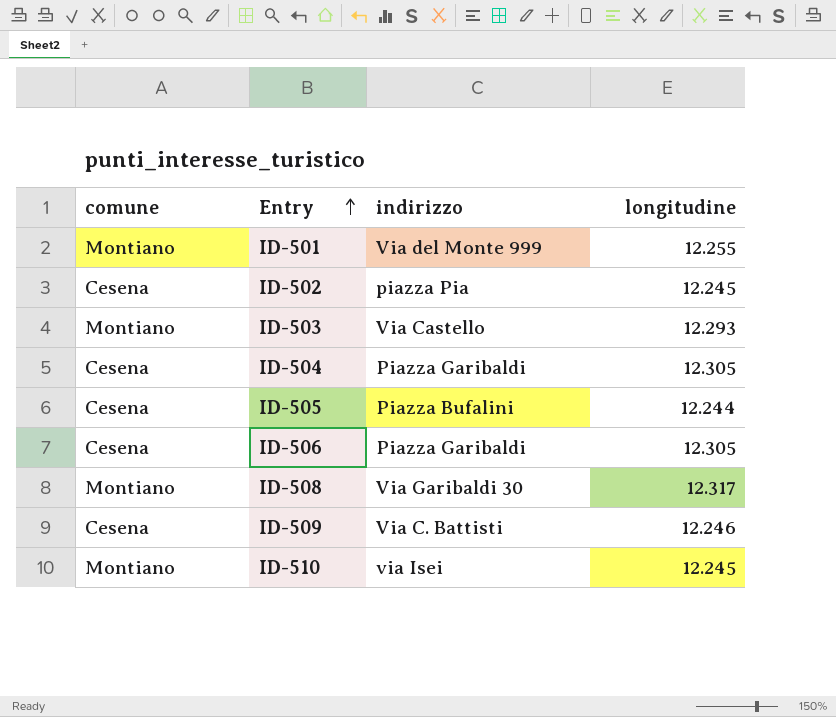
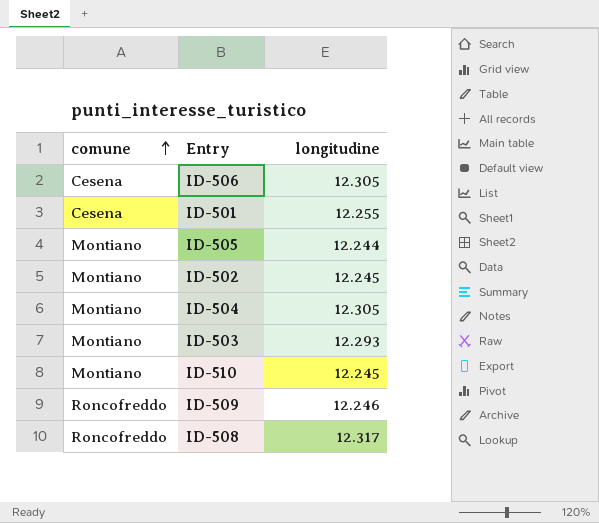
row order: Entry ascending -> comune ascending
column indirizzo | position: 3 -> none
ID-501 | comune: Montiano -> Cesena
ID-505 | comune: Cesena -> Montiano
ID-502 | comune: Cesena -> Montiano
ID-504 | comune: Cesena -> Montiano
ID-509 | comune: Cesena -> Roncofreddo
ID-508 | comune: Montiano -> Roncofreddo

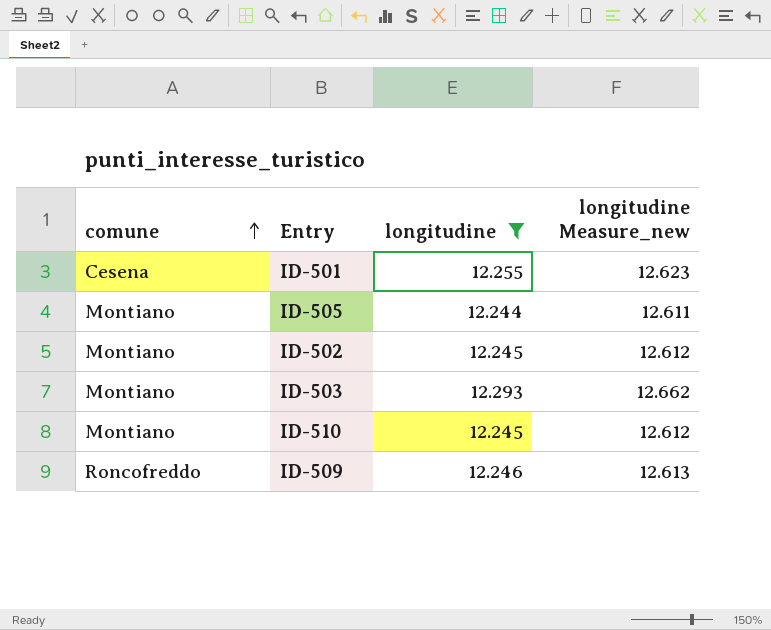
filter: none -> longitudine <= 12.293
column longitudine Measure_new | formula: none -> [longitudine] * 1.03

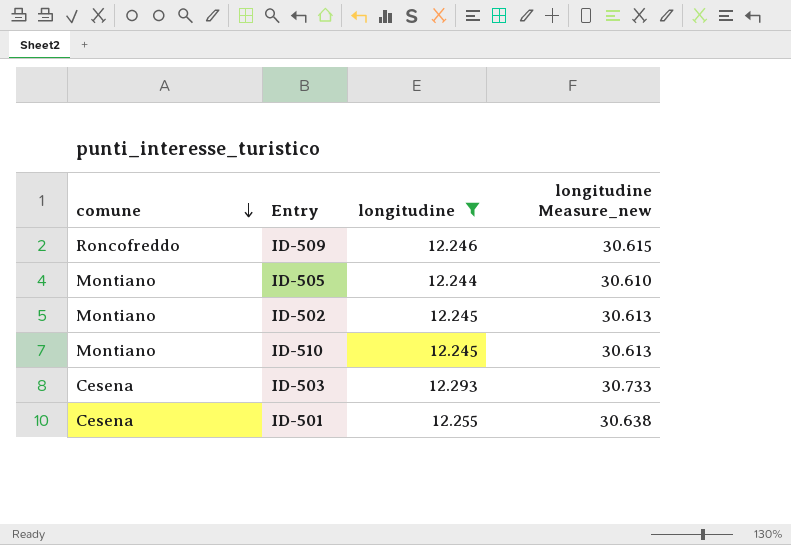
row order: comune ascending -> comune descending
column longitudine Measure_new | formula: [longitudine] * 1.03 -> [longitudine] * 2.5
ID-503 | comune: Montiano -> Cesena

